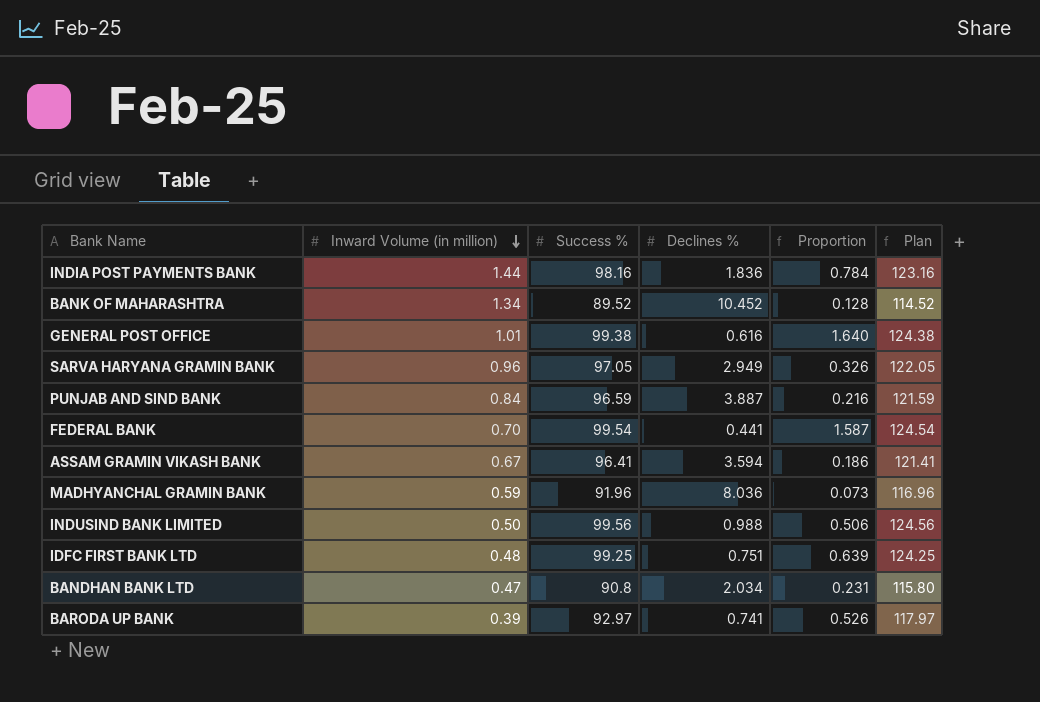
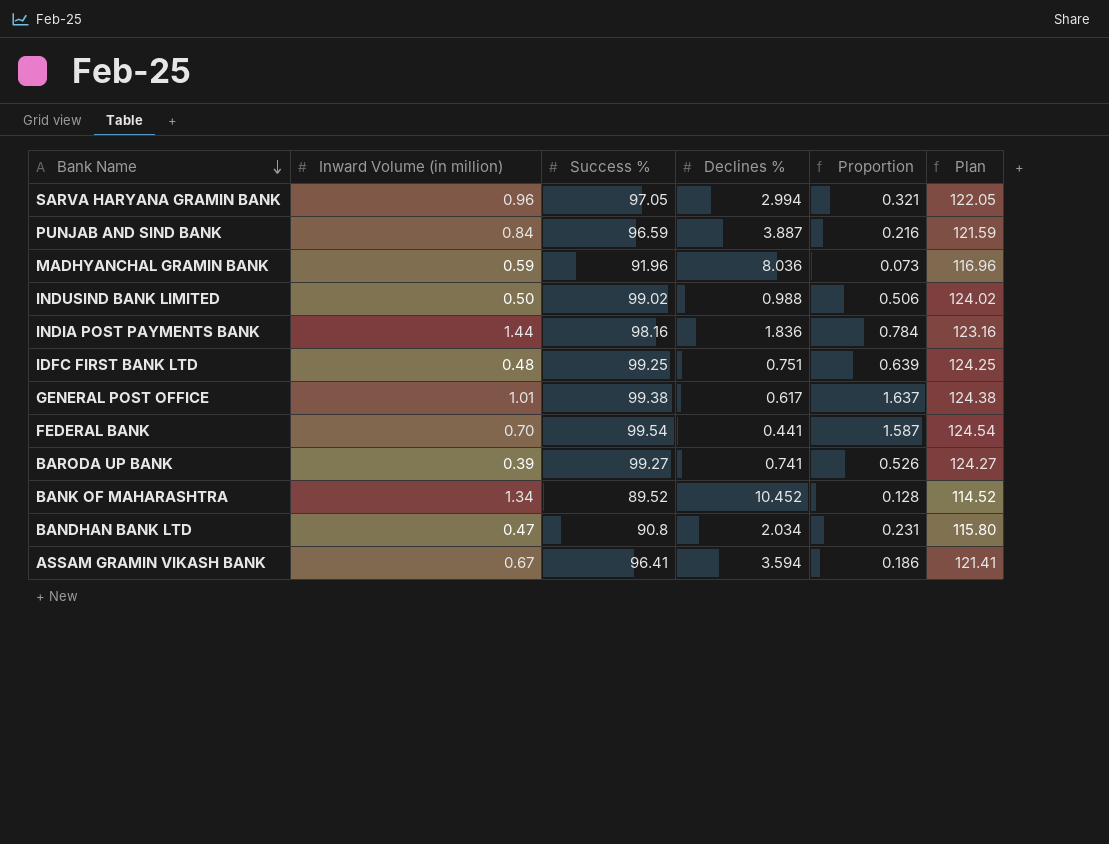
row order: Inward Volume (in million) descending -> Bank Name descending
SARVA HARYANA GRAMIN BANK | Declines %: 2.949 -> 2.994
SARVA HARYANA GRAMIN BANK | Proportion: 0.326 -> 0.321
INDUSIND BANK LIMITED | Success %: 99.56 -> 99.02
INDUSIND BANK LIMITED | Plan: 124.56 -> 124.02
GENERAL POST OFFICE | Declines %: 0.616 -> 0.617
GENERAL POST OFFICE | Proportion: 1.640 -> 1.637
BARODA UP BANK | Success %: 92.97 -> 99.27
BARODA UP BANK | Plan: 117.97 -> 124.27

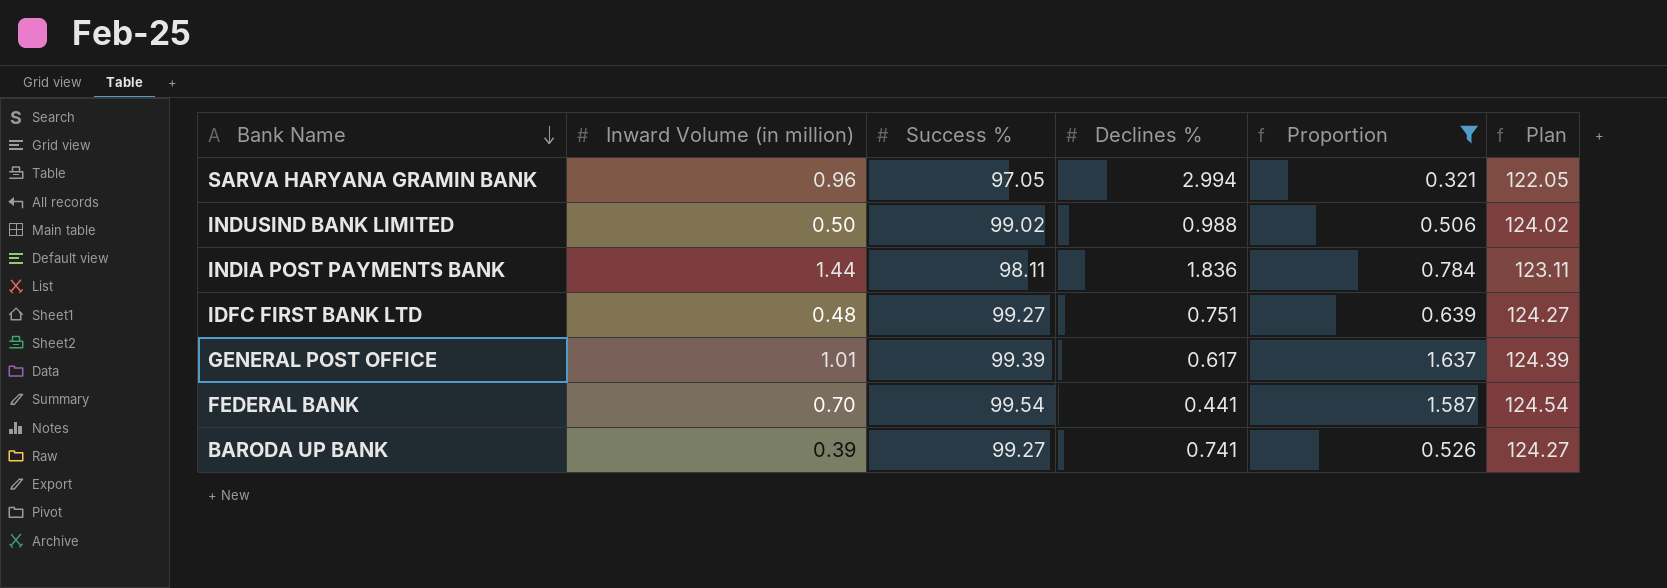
filter: none -> Proportion >= 0.321
INDIA POST PAYMENTS BANK | Success %: 98.16 -> 98.11
INDIA POST PAYMENTS BANK | Plan: 123.16 -> 123.11
IDFC FIRST BANK LTD | Success %: 99.25 -> 99.27
IDFC FIRST BANK LTD | Plan: 124.25 -> 124.27
GENERAL POST OFFICE | Success %: 99.38 -> 99.39
GENERAL POST OFFICE | Plan: 124.38 -> 124.39

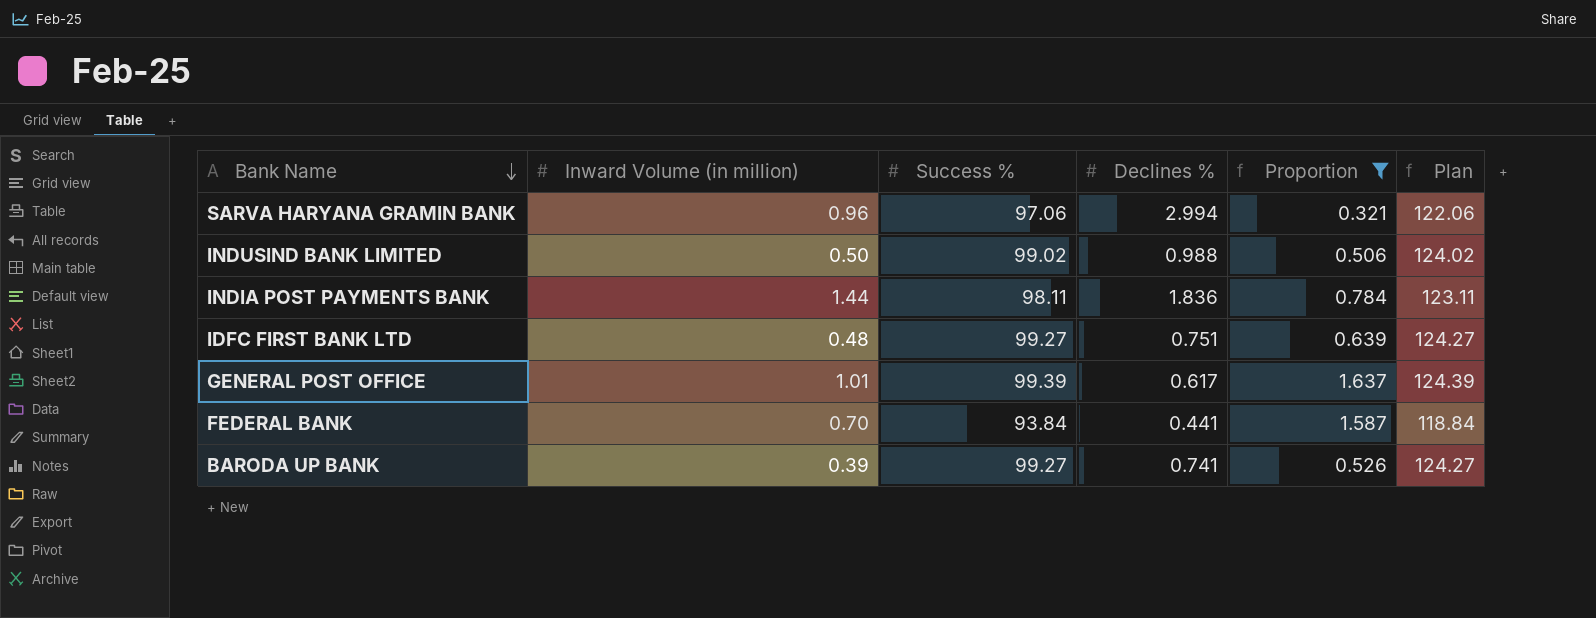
SARVA HARYANA GRAMIN BANK | Success %: 97.05 -> 97.06
SARVA HARYANA GRAMIN BANK | Plan: 122.05 -> 122.06
FEDERAL BANK | Success %: 99.54 -> 93.84
FEDERAL BANK | Plan: 124.54 -> 118.84

